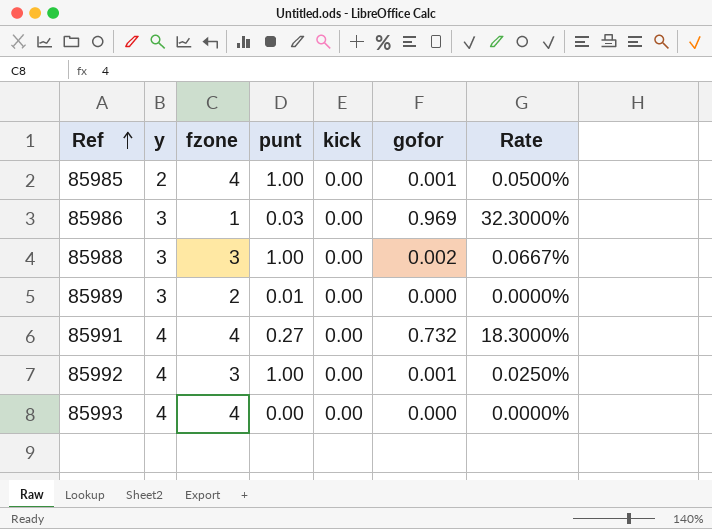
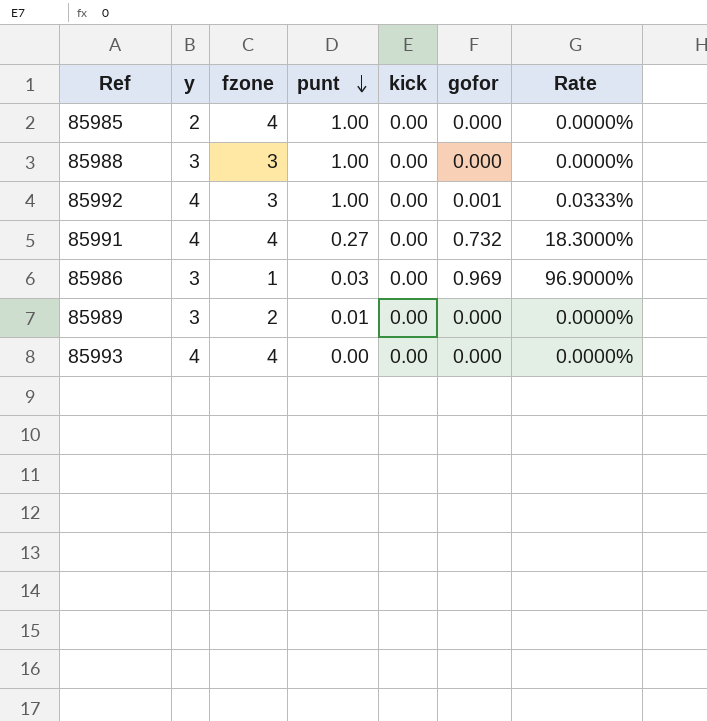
row order: Ref ascending -> punt descending
column Rate | formula: [gofor] / [y] -> [gofor] / [fzone]
85985 | gofor: 0.001 -> 0.000
85988 | gofor: 0.002 -> 0.000

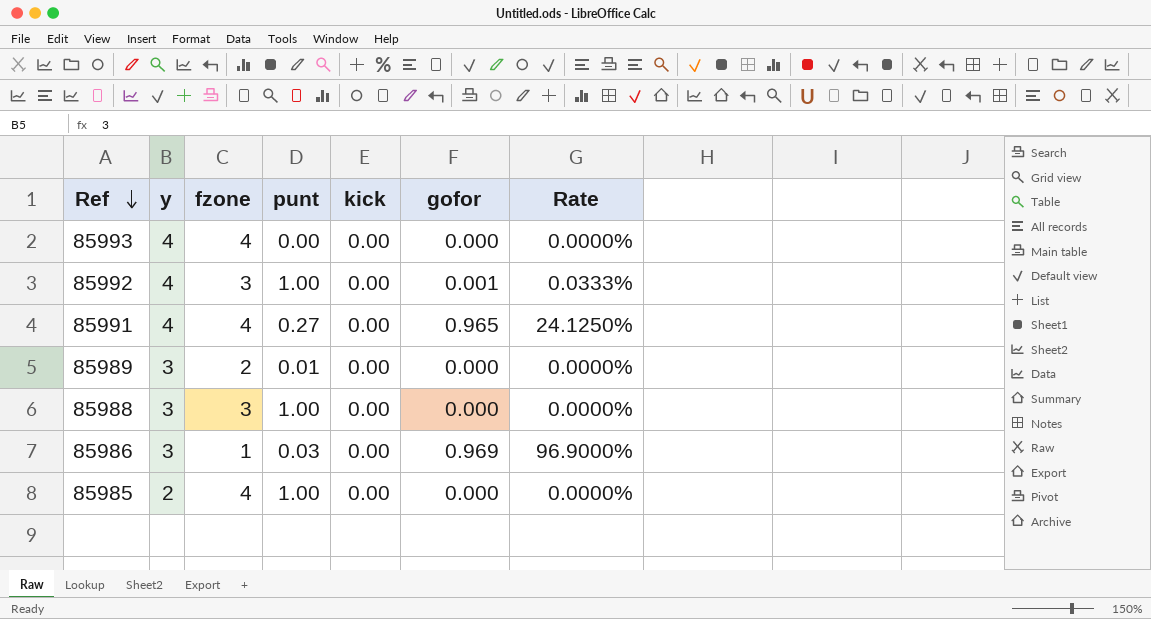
row order: punt descending -> Ref descending
85991 | gofor: 0.732 -> 0.965
85991 | Rate: 18.3000% -> 24.1250%

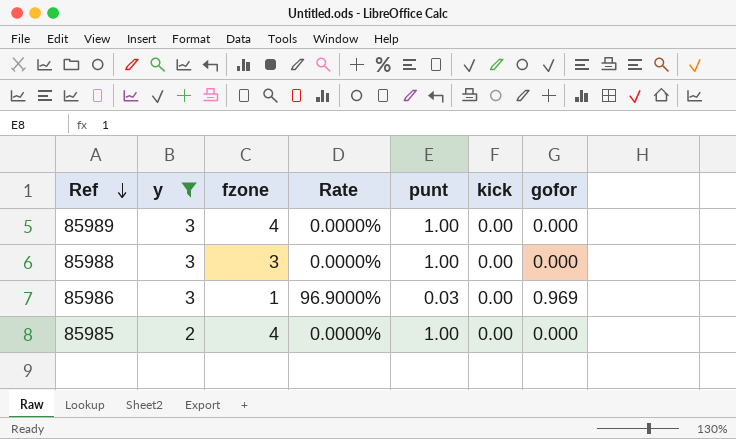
filter: none -> y != 4
column Rate | position: 7 -> 4
85989 | fzone: 2 -> 4
85989 | punt: 0.01 -> 1.00

